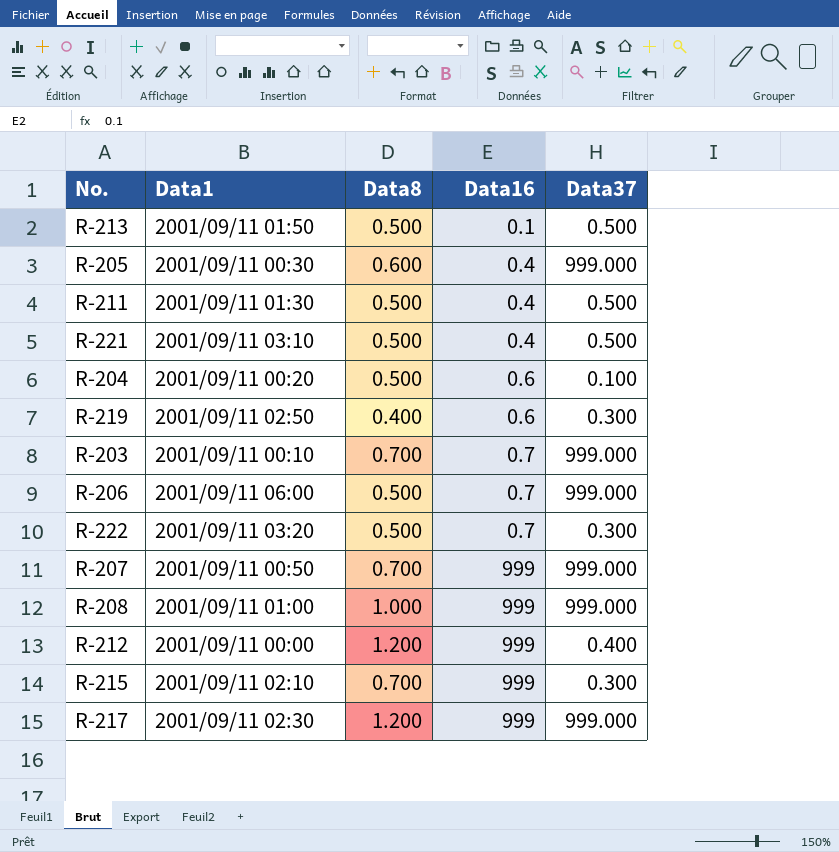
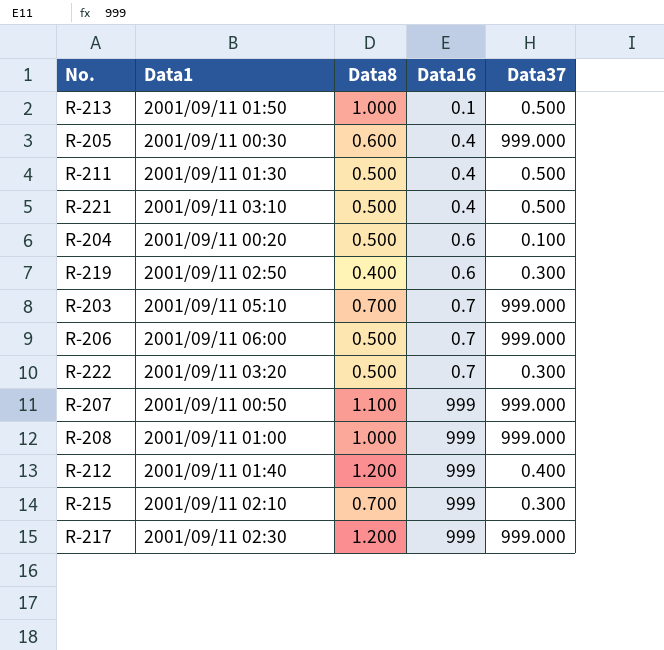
R-213 | Data8: 0.500 -> 1.000
R-203 | Data1: 2001/09/11 00:10 -> 2001/09/11 05:10
R-207 | Data8: 0.700 -> 1.100
R-212 | Data1: 2001/09/11 00:00 -> 2001/09/11 01:40

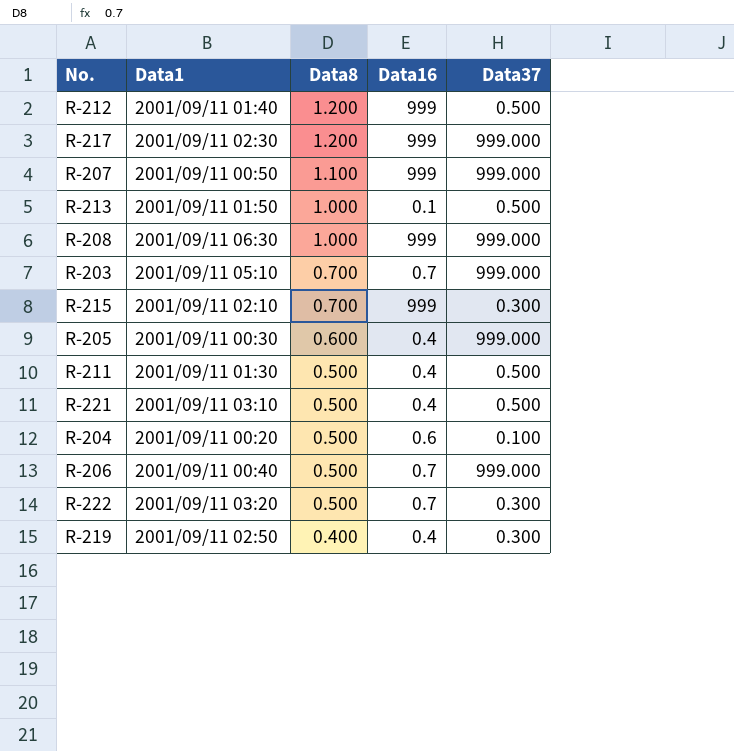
row order: Data16 ascending -> Data8 descending
R-212 | Data37: 0.400 -> 0.500
R-208 | Data1: 2001/09/11 01:00 -> 2001/09/11 06:30
R-206 | Data1: 2001/09/11 06:00 -> 2001/09/11 00:40
R-219 | Data16: 0.6 -> 0.4

